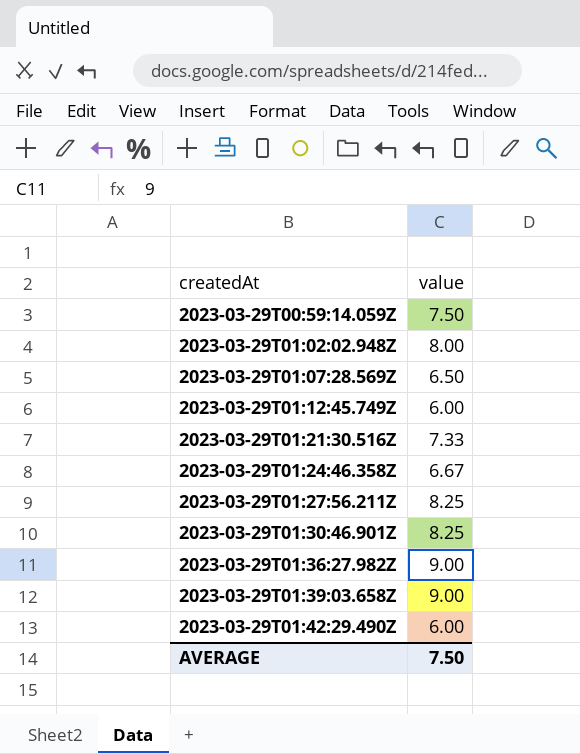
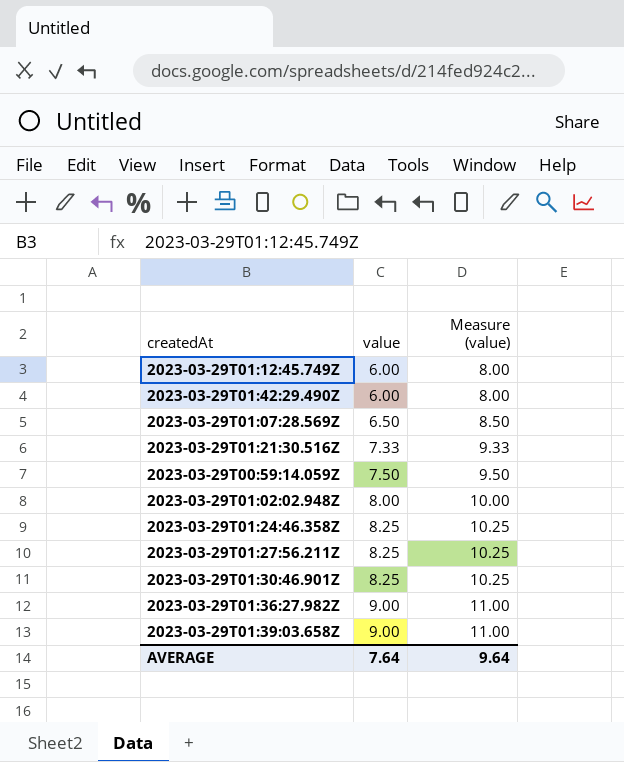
row order: createdAt ascending -> value ascending
column Measure (value) | formula: none -> [value] + 2
2023-03-29T01:24:46.358Z | value: 6.67 -> 8.25
AVERAGE | value: 7.50 -> 7.64

